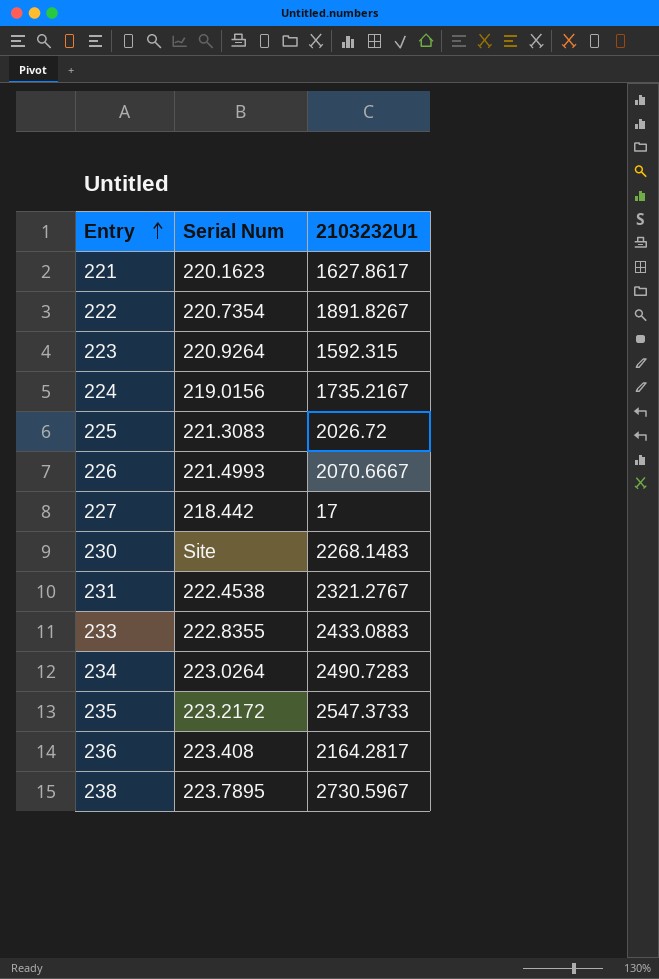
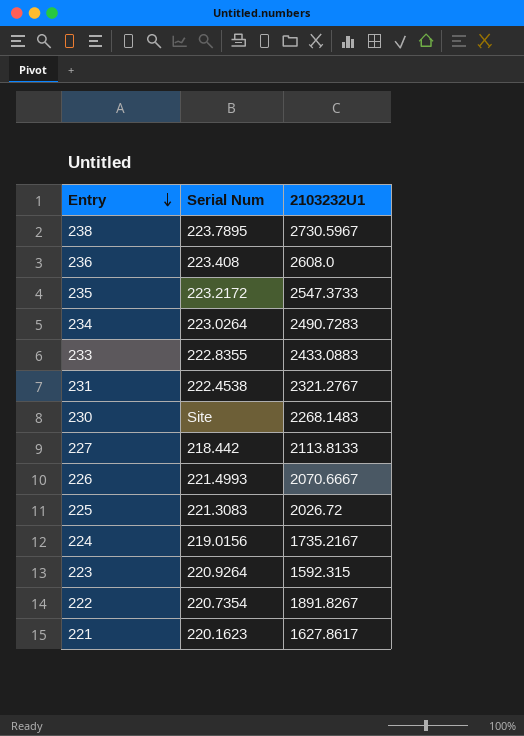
row order: Entry ascending -> Entry descending
236 | 2103232U1: 2164.2817 -> 2608.0
227 | 2103232U1: 17 -> 2113.8133

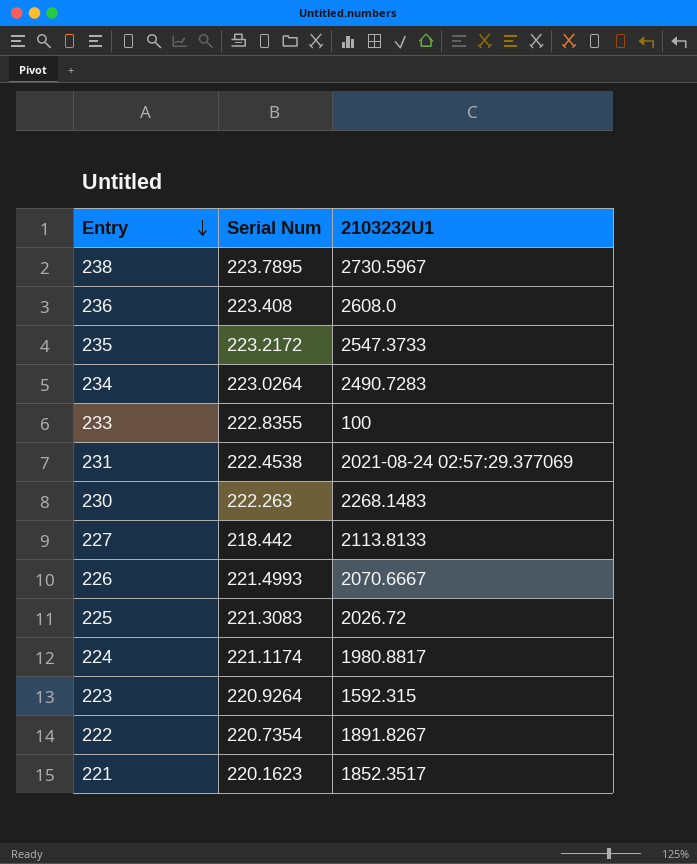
233 | 2103232U1: 2433.0883 -> 100
231 | 2103232U1: 2321.2767 -> 2021-08-24 02:57:29.377069
230 | Serial Num: Site -> 222.263
224 | Serial Num: 219.0156 -> 221.1174
224 | 2103232U1: 1735.2167 -> 1980.8817
221 | 2103232U1: 1627.8617 -> 1852.3517

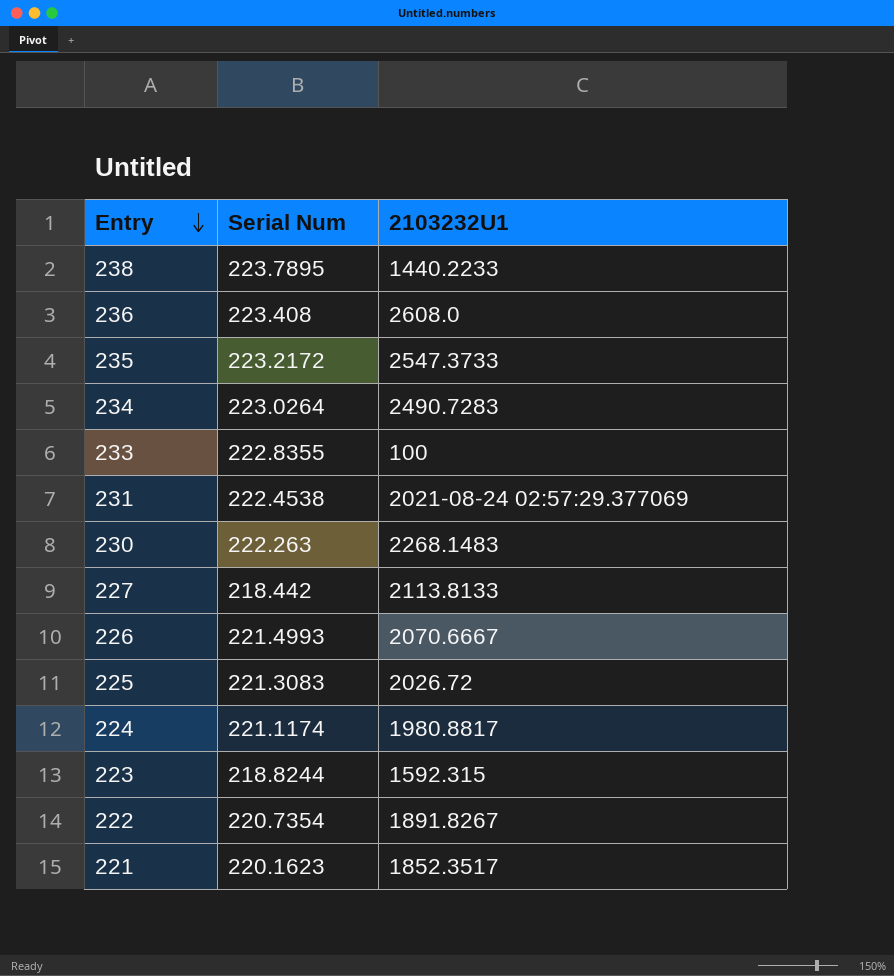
238 | 2103232U1: 2730.5967 -> 1440.2233
223 | Serial Num: 220.9264 -> 218.8244

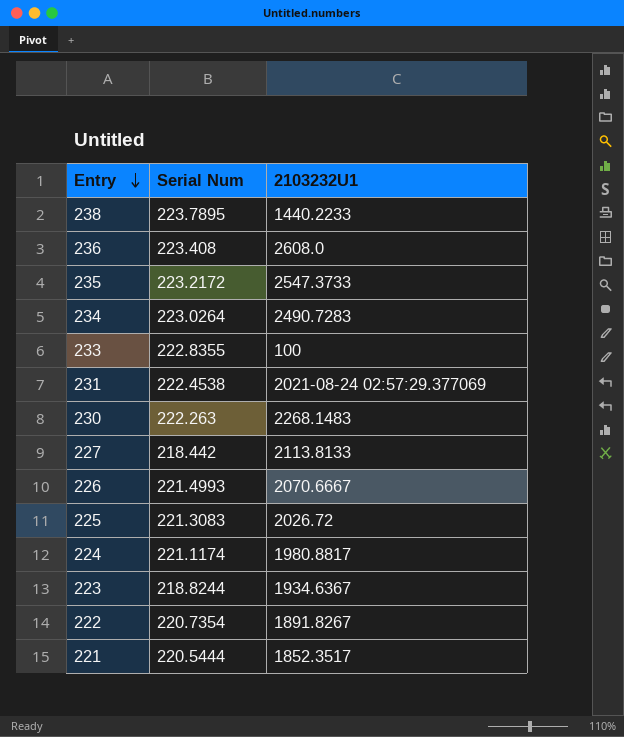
223 | 2103232U1: 1592.315 -> 1934.6367
221 | Serial Num: 220.1623 -> 220.5444

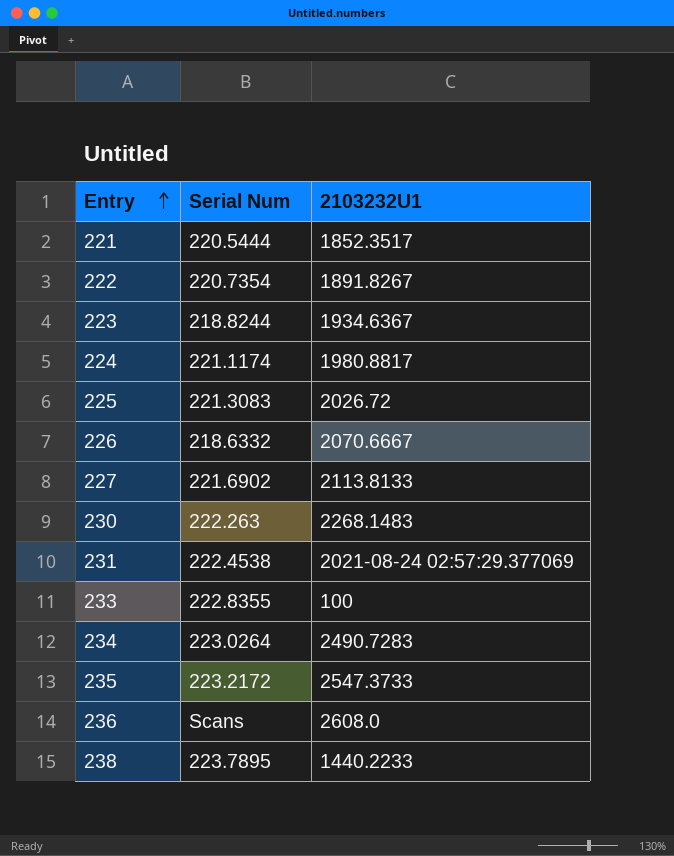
row order: Entry descending -> Entry ascending
226 | Serial Num: 221.4993 -> 218.6332
227 | Serial Num: 218.442 -> 221.6902
236 | Serial Num: 223.408 -> Scans

